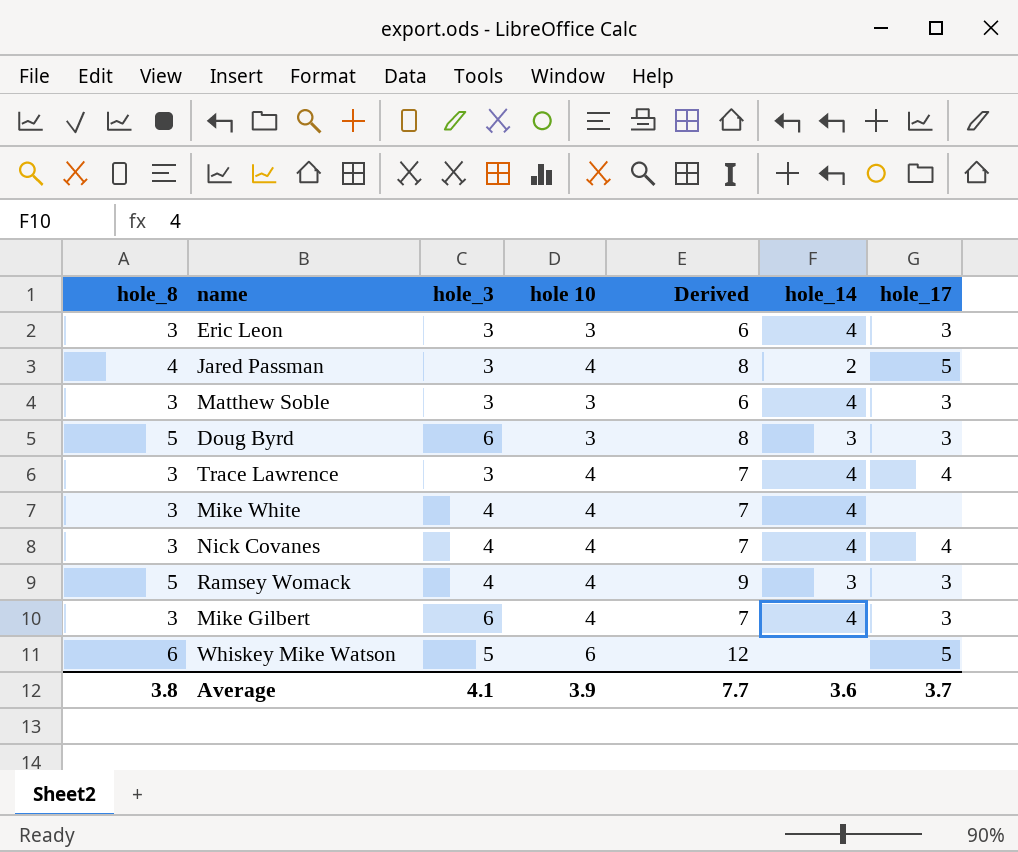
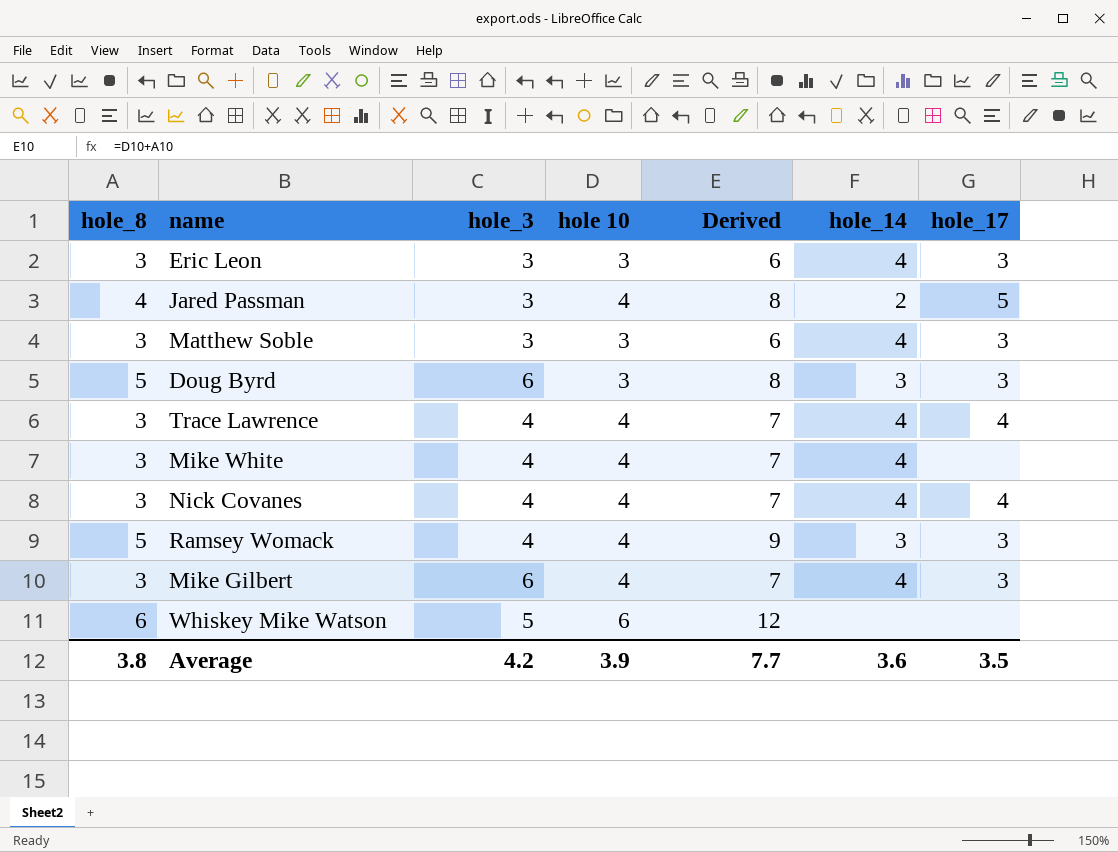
Trace Lawrence | hole_3: 3 -> 4
Whiskey Mike Watson | hole_17: 5 -> none
Average | hole_3: 4.1 -> 4.2
Average | hole_17: 3.7 -> 3.5

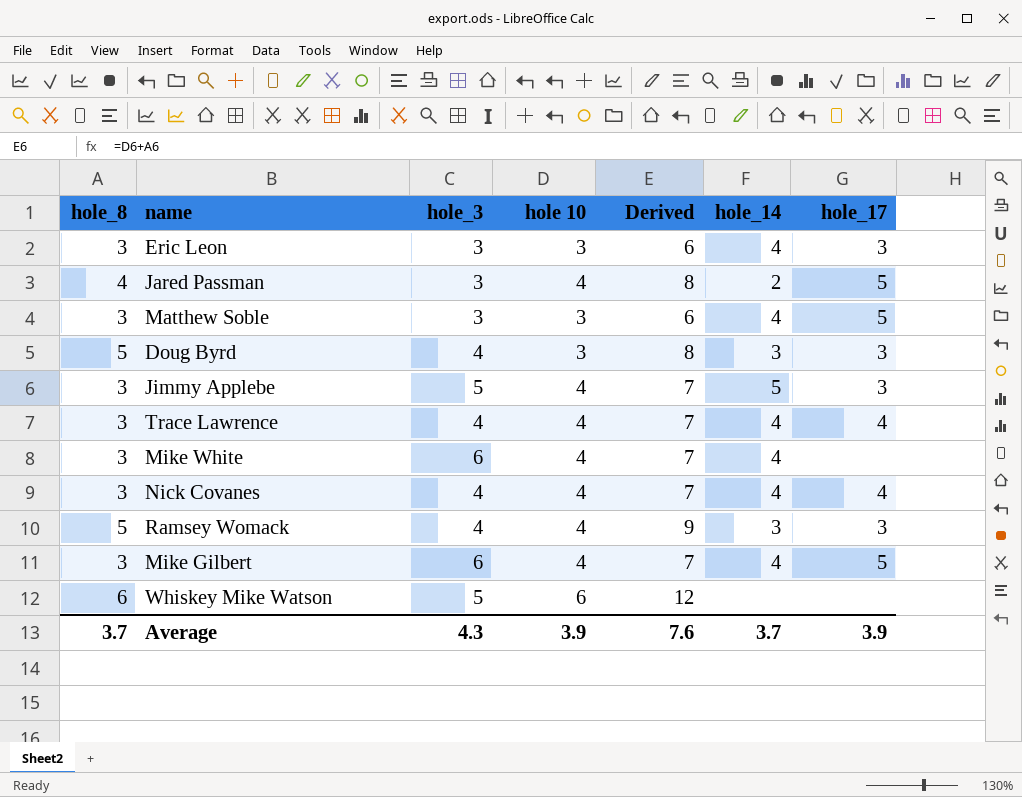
Matthew Soble | hole_17: 3 -> 5
Doug Byrd | hole_3: 6 -> 4
row Jimmy Applebe: none -> 3 | 5 | 4 | 7 | 5 | 3
Mike White | hole_3: 4 -> 6
Mike Gilbert | hole_17: 3 -> 5
Average | hole_8: 3.8 -> 3.7
Average | hole_3: 4.2 -> 4.3
Average | Derived: 7.7 -> 7.6
Average | hole_14: 3.6 -> 3.7
Average | hole_17: 3.5 -> 3.9

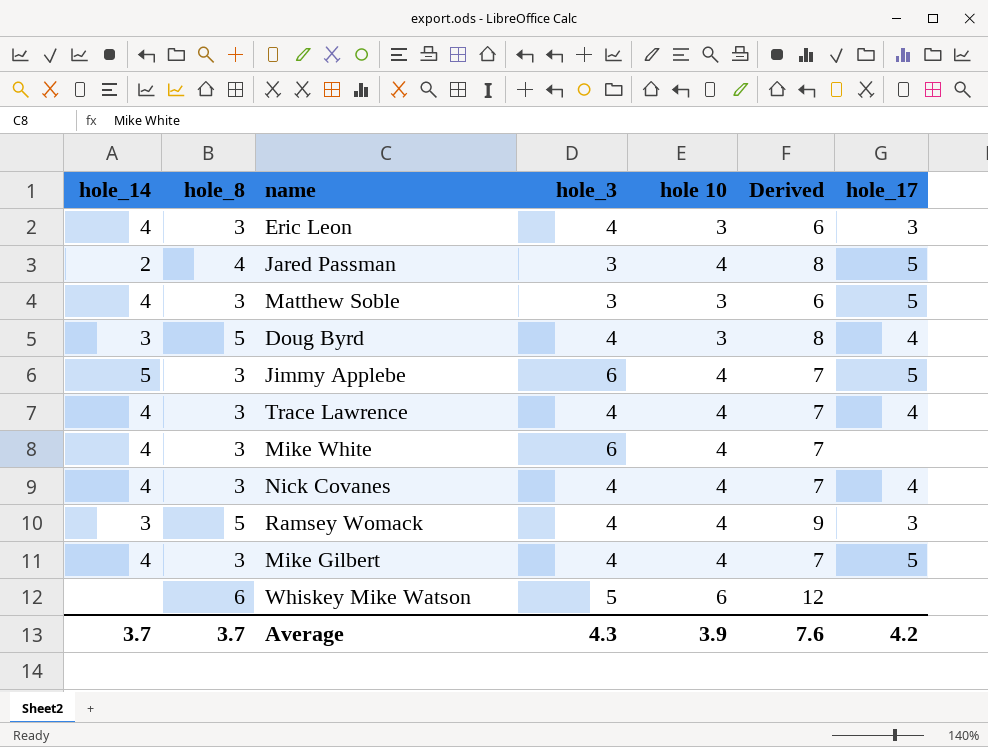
column hole_14 | position: 6 -> 1
Eric Leon | hole_3: 3 -> 4
Doug Byrd | hole_17: 3 -> 4
Jimmy Applebe | hole_3: 5 -> 6
Jimmy Applebe | hole_17: 3 -> 5
Mike Gilbert | hole_3: 6 -> 4
Average | hole_17: 3.9 -> 4.2

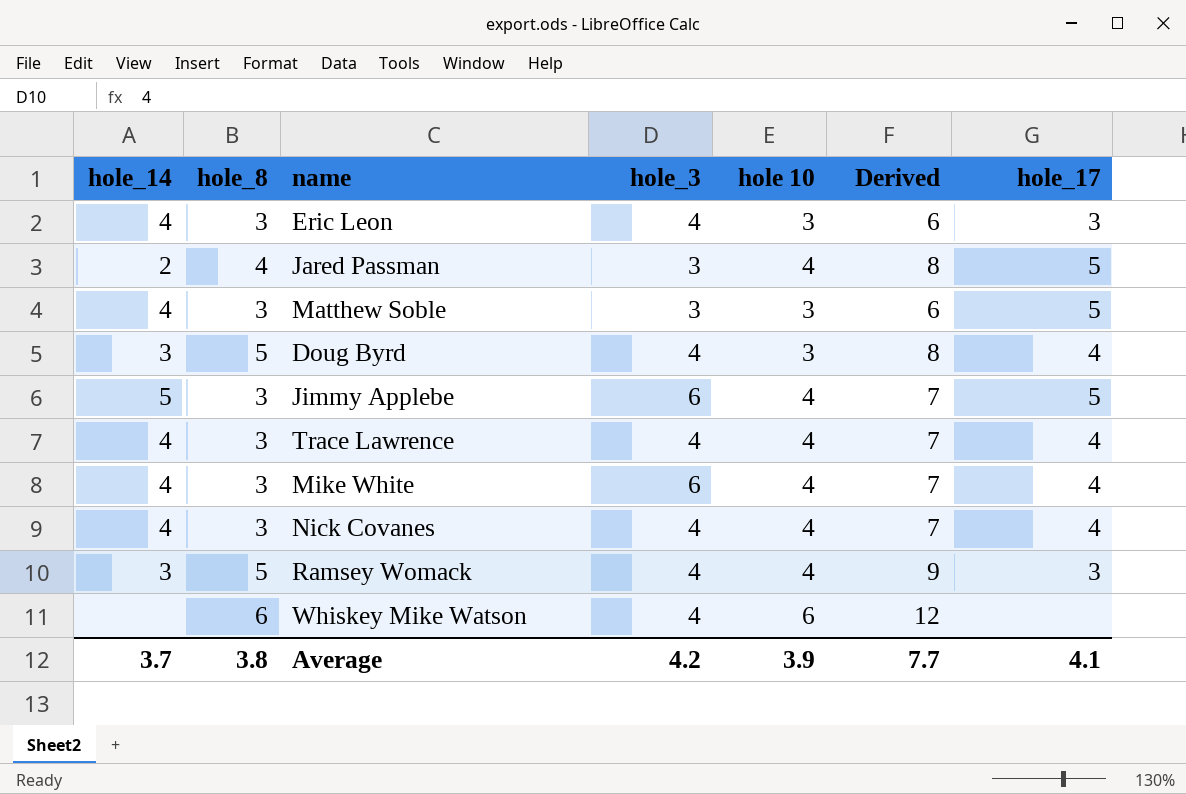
row Mike Gilbert: 4 | 3 | 4 | 4 | 7 | 5 -> none
Mike White | hole_17: none -> 4
Whiskey Mike Watson | hole_3: 5 -> 4
Average | hole_8: 3.7 -> 3.8
Average | hole_3: 4.3 -> 4.2
Average | Derived: 7.6 -> 7.7
Average | hole_17: 4.2 -> 4.1

